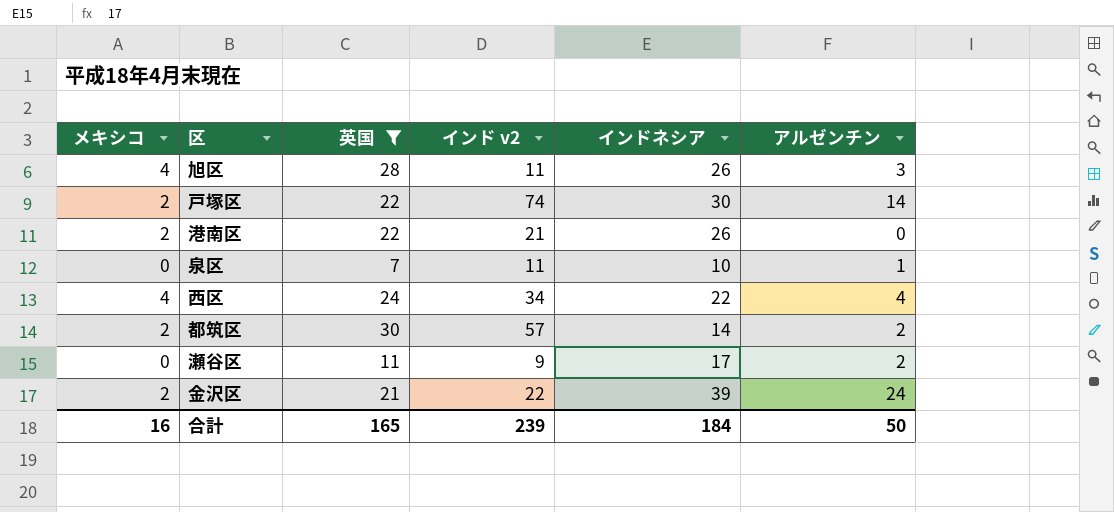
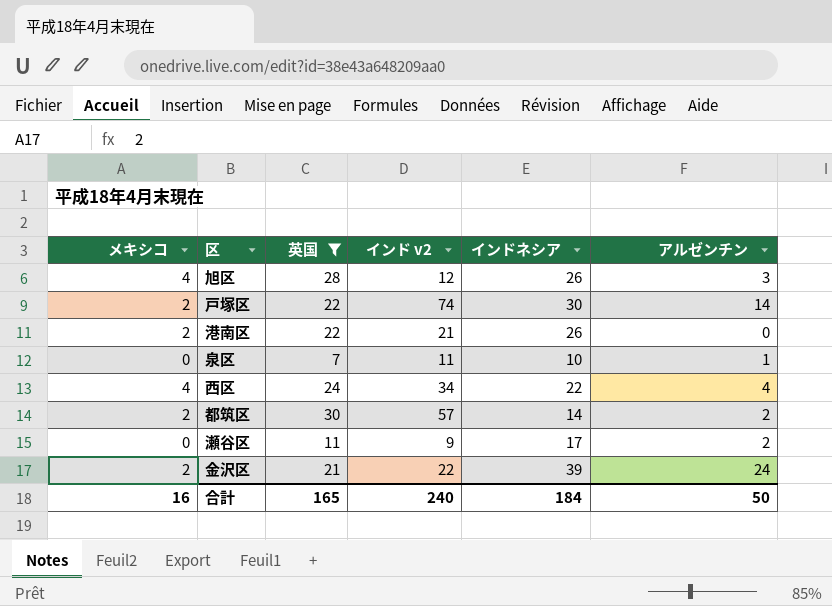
旭区 | インド v2: 11 -> 12
合計 | インド v2: 239 -> 240

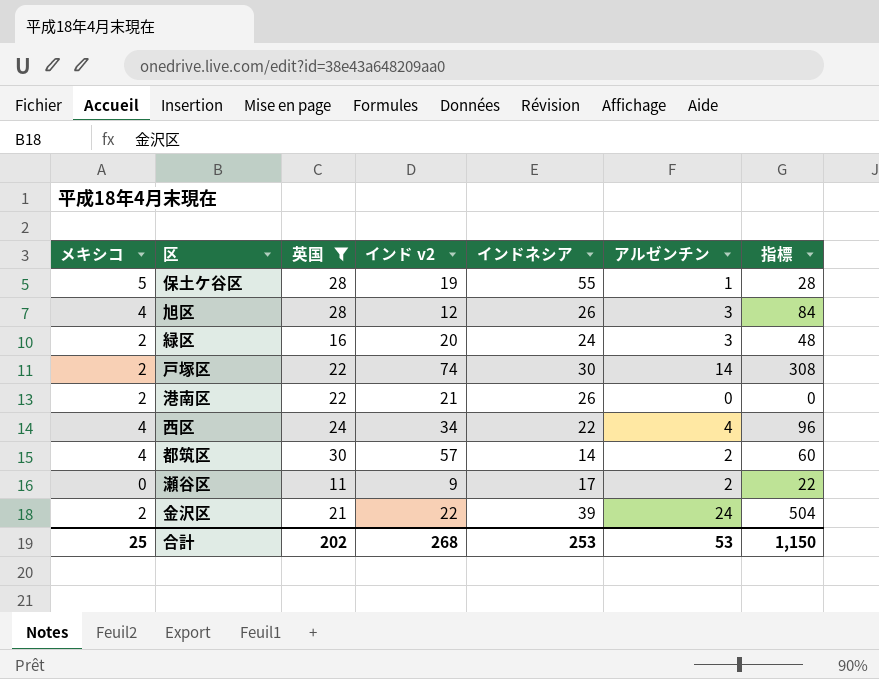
column 指標 | formula: none -> [英国] * [アルゼンチン]
row 泉区: 0 | 7 | 11 | 10 | 1 -> none
row 保土ケ谷区: none -> 5 | 28 | 19 | 55 | 1 | 28
row 緑区: none -> 2 | 16 | 20 | 24 | 3 | 48
都筑区 | メキシコ: 2 -> 4
合計 | メキシコ: 16 -> 25
合計 | 英国: 165 -> 202
合計 | インド v2: 240 -> 268
合計 | インドネシア: 184 -> 253
合計 | アルゼンチン: 50 -> 53

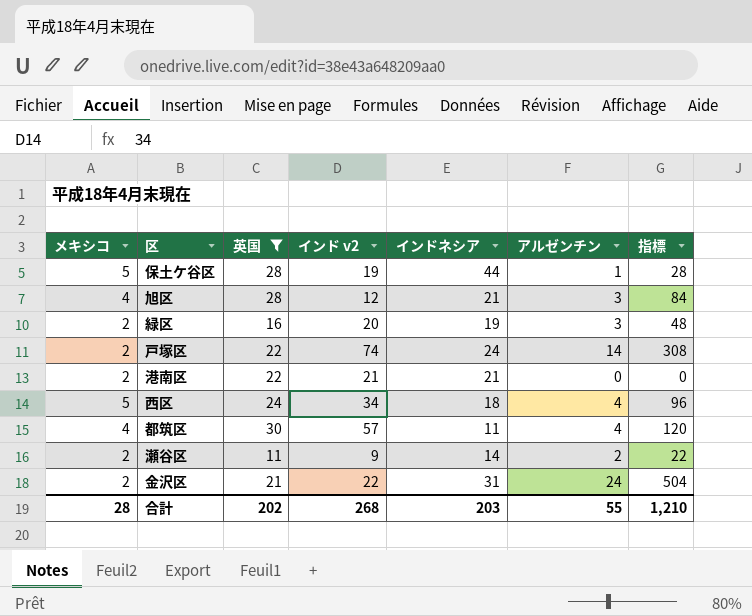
保土ケ谷区 | インドネシア: 55 -> 44
旭区 | インドネシア: 26 -> 21
緑区 | インドネシア: 24 -> 19
戸塚区 | インドネシア: 30 -> 24
港南区 | インドネシア: 26 -> 21
西区 | メキシコ: 4 -> 5
西区 | インドネシア: 22 -> 18
都筑区 | インドネシア: 14 -> 11
都筑区 | アルゼンチン: 2 -> 4
都筑区 | 指標: 60 -> 120
瀬谷区 | メキシコ: 0 -> 2
瀬谷区 | インドネシア: 17 -> 14
金沢区 | インドネシア: 39 -> 31
合計 | メキシコ: 25 -> 28
合計 | インドネシア: 253 -> 203
合計 | アルゼンチン: 53 -> 55
合計 | 指標: 1,150 -> 1,210

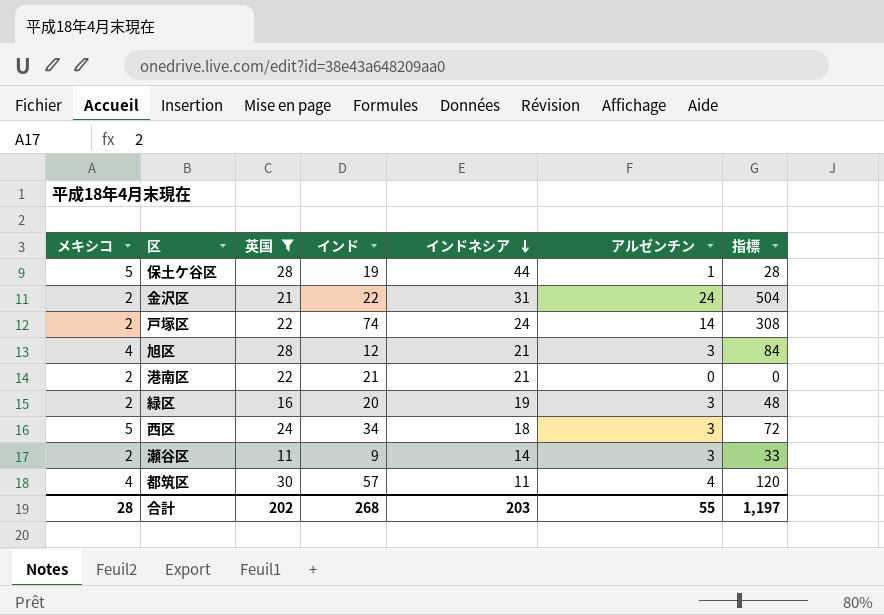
row order: none -> インドネシア descending
column name: インド v2 -> インド
西区 | アルゼンチン: 4 -> 3
西区 | 指標: 96 -> 72
瀬谷区 | アルゼンチン: 2 -> 3
瀬谷区 | 指標: 22 -> 33
合計 | 指標: 1,210 -> 1,197

